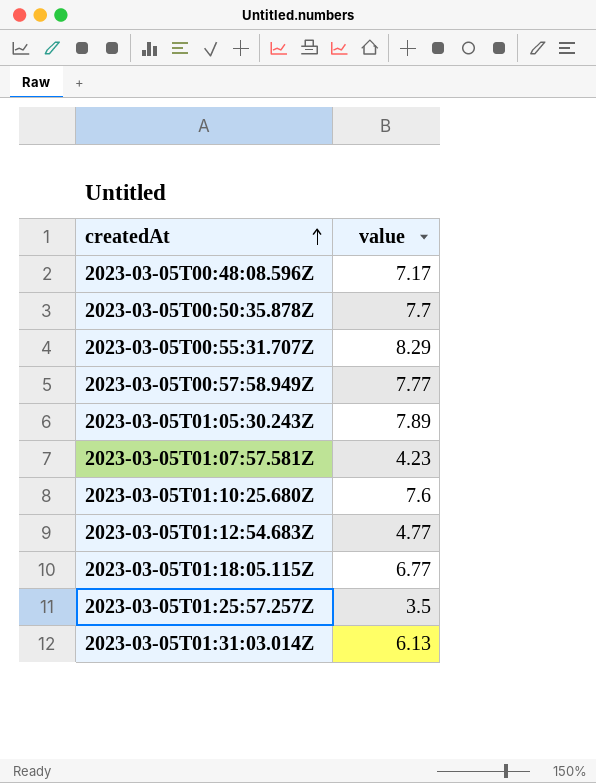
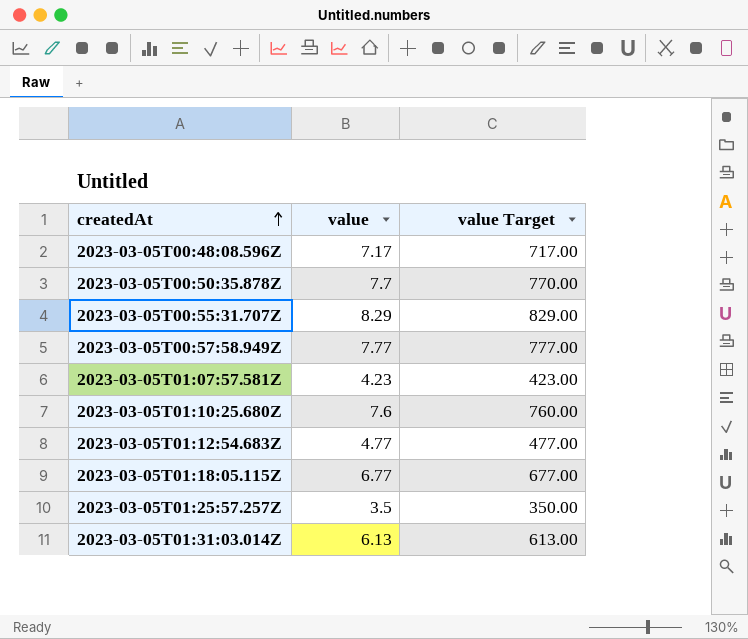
column value Target | formula: none -> [value] * 100
row 2023-03-05T01:05:30.243Z: 7.89 -> none

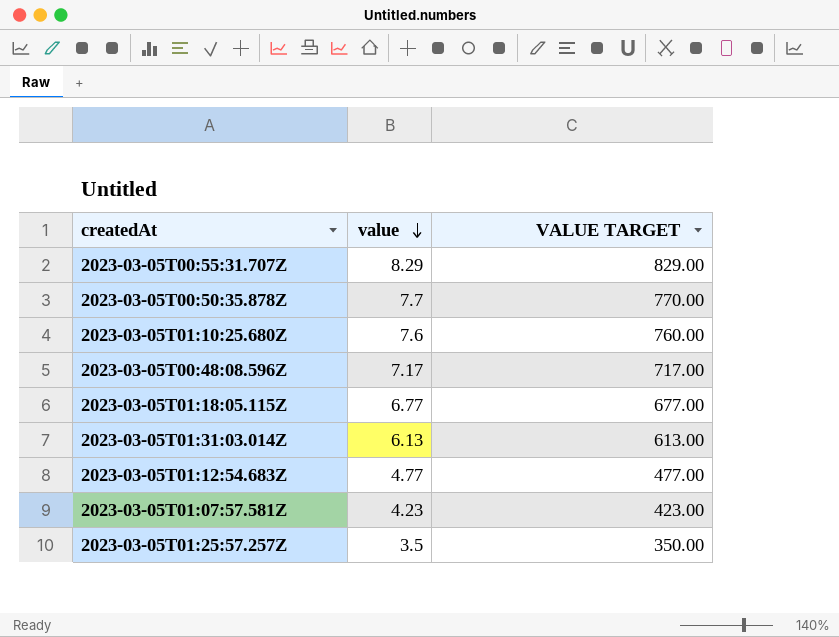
row order: createdAt ascending -> value descending
column name: value Target -> VALUE TARGET
row 2023-03-05T00:57:58.949Z: 7.77 | 777.00 -> none

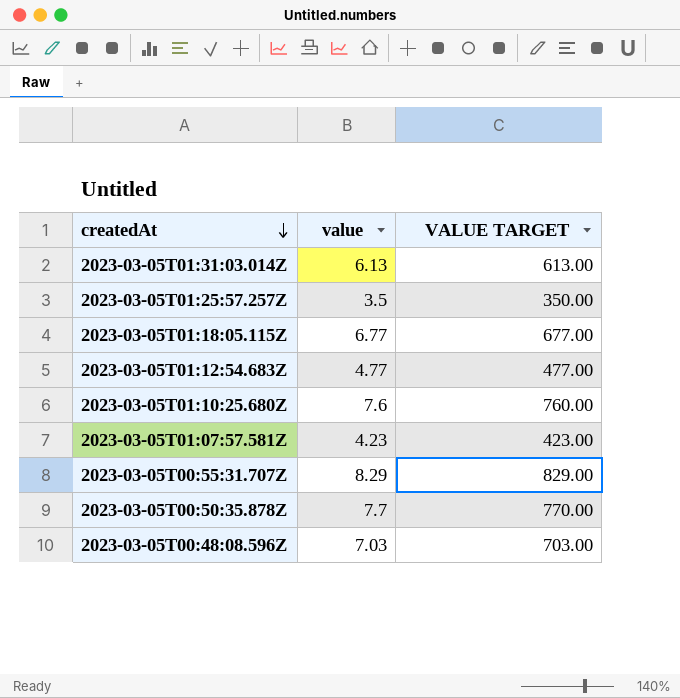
row order: value descending -> createdAt descending
2023-03-05T00:48:08.596Z | value: 7.17 -> 7.03
2023-03-05T00:48:08.596Z | VALUE TARGET: 717.00 -> 703.00

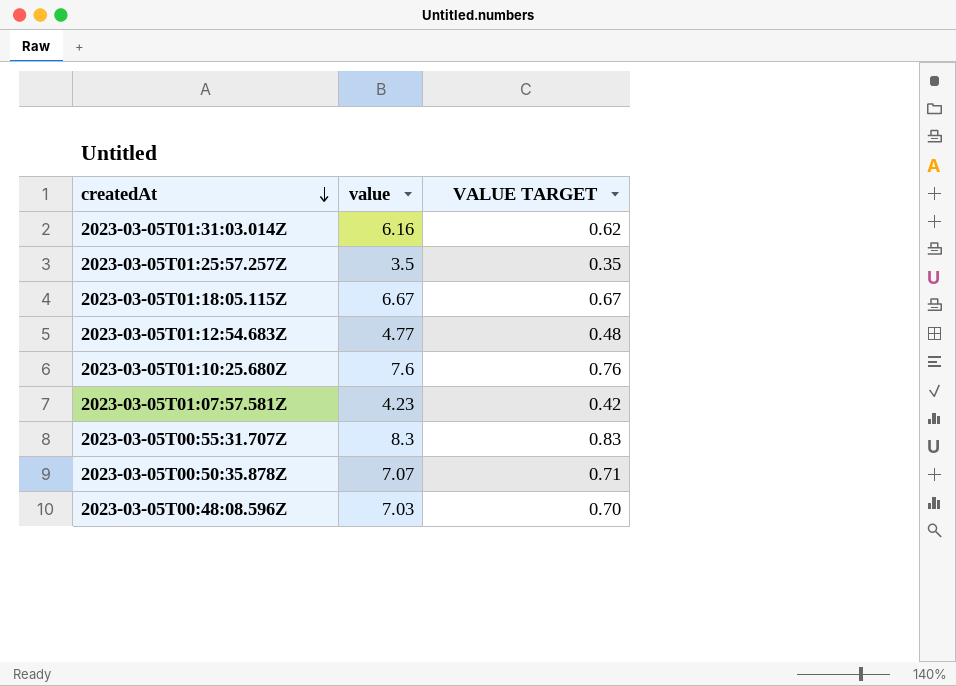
column VALUE TARGET | formula: [value] * 100 -> [value] * 0.1
2023-03-05T01:31:03.014Z | value: 6.13 -> 6.16
2023-03-05T01:18:05.115Z | value: 6.77 -> 6.67
2023-03-05T00:55:31.707Z | value: 8.29 -> 8.3
2023-03-05T00:50:35.878Z | value: 7.7 -> 7.07

